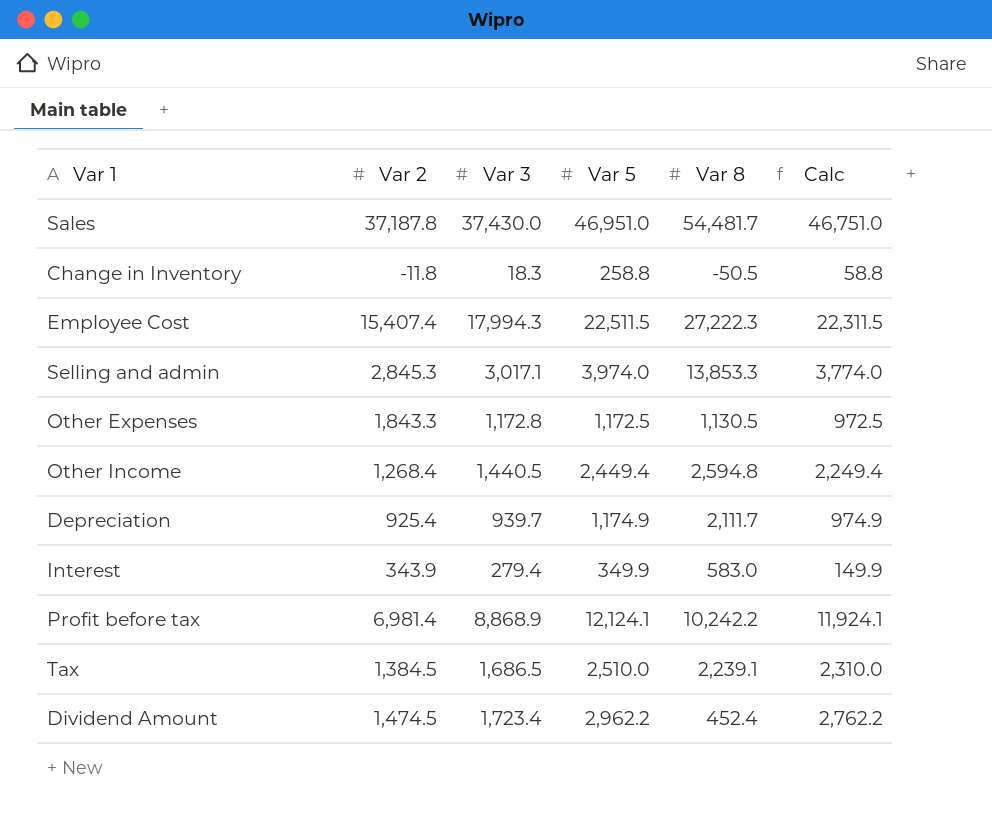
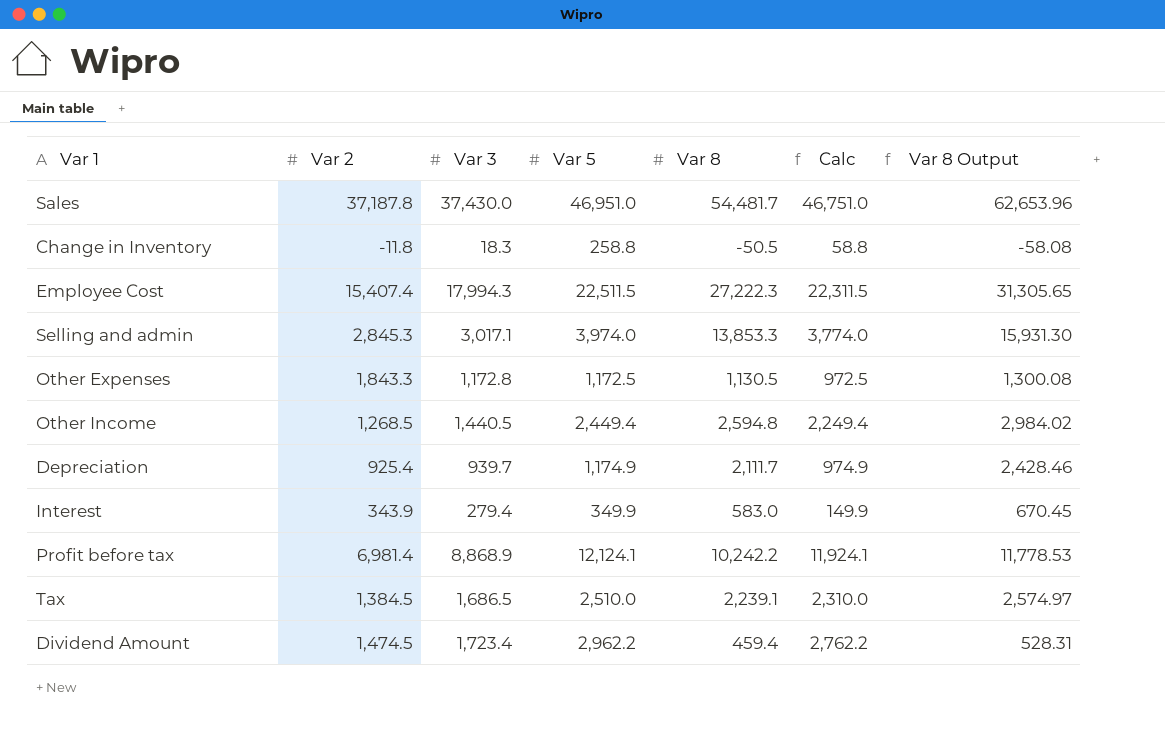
column Var 8 Output | formula: none -> [Var 8] * 1.15
Other Income | Var 2: 1,268.4 -> 1,268.5
Dividend Amount | Var 8: 452.4 -> 459.4

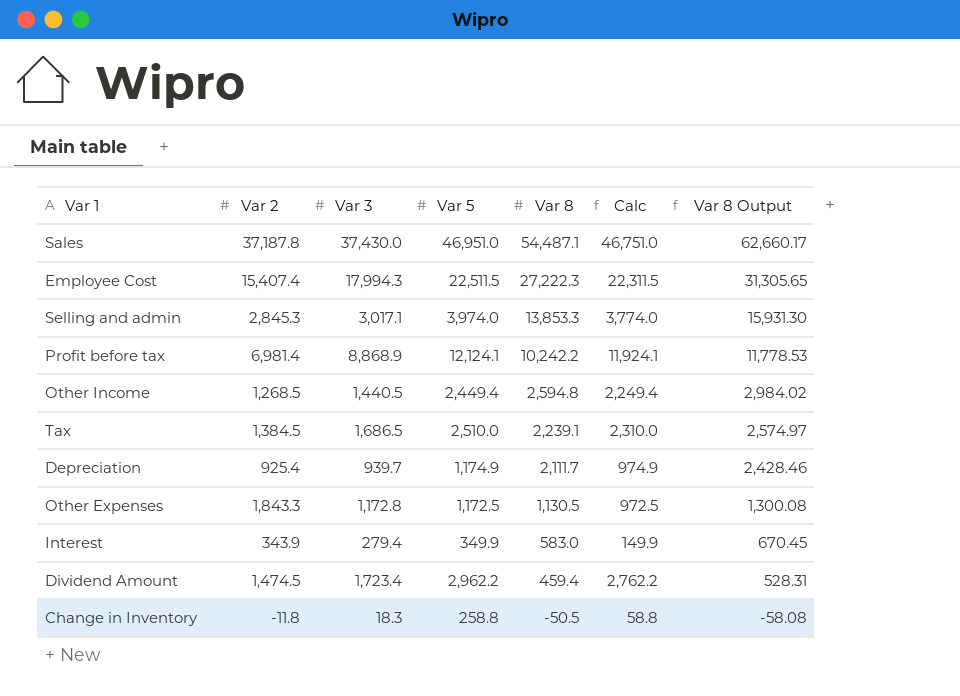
row order: none -> Var 8 descending
Sales | Var 8: 54,481.7 -> 54,487.1
Sales | Var 8 Output: 62,653.96 -> 62,660.17

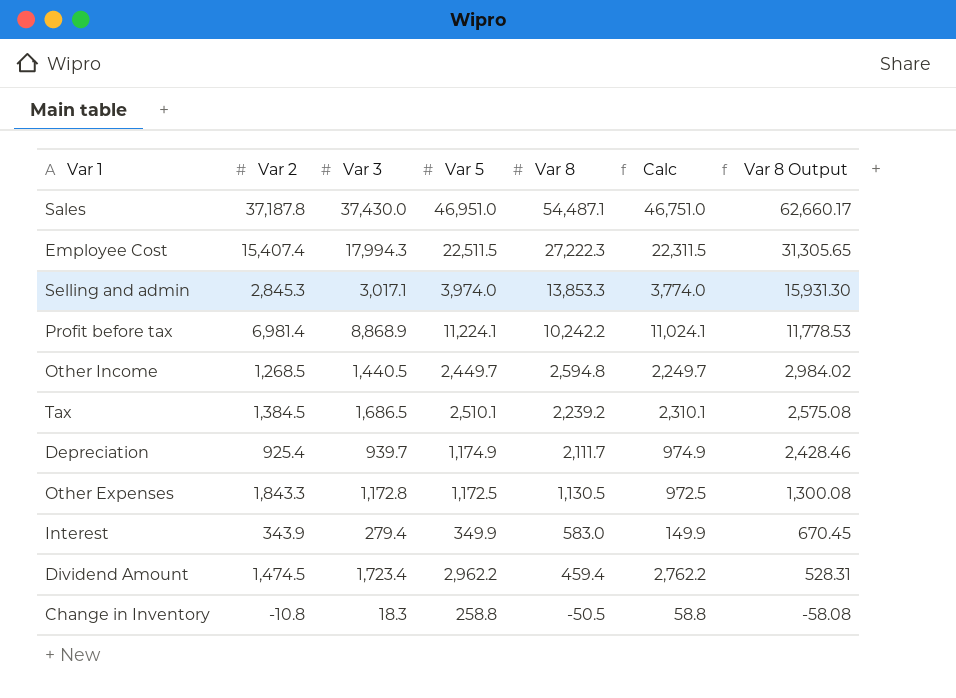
Profit before tax | Var 5: 12,124.1 -> 11,224.1
Profit before tax | Calc: 11,924.1 -> 11,024.1
Other Income | Var 5: 2,449.4 -> 2,449.7
Other Income | Calc: 2,249.4 -> 2,249.7
Tax | Var 5: 2,510.0 -> 2,510.1
Tax | Var 8: 2,239.1 -> 2,239.2
Tax | Calc: 2,310.0 -> 2,310.1
Tax | Var 8 Output: 2,574.97 -> 2,575.08
Change in Inventory | Var 2: -11.8 -> -10.8

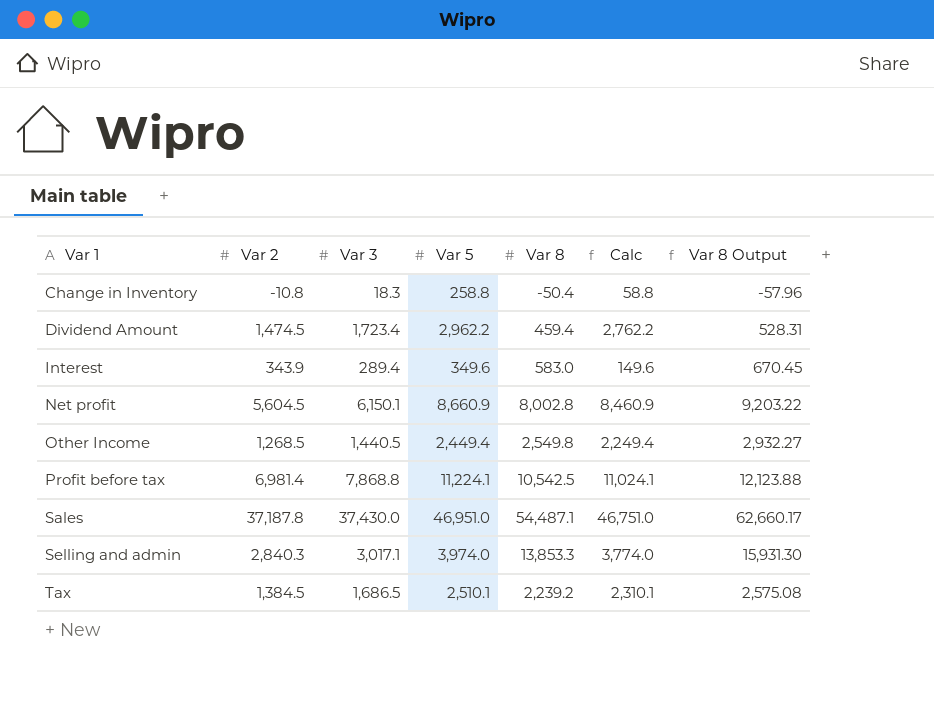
row order: Var 8 descending -> Var 1 ascending
row Employee Cost: 15,407.4 | 17,994.3 | 22,511.5 | 27,222.3 | 22,311.5 | 31,305.65 -> none
row Depreciation: 925.4 | 939.7 | 1,174.9 | 2,111.7 | 974.9 | 2,428.46 -> none
row Other Expenses: 1,843.3 | 1,172.8 | 1,172.5 | 1,130.5 | 972.5 | 1,300.08 -> none
Change in Inventory | Var 8: -50.5 -> -50.4
Change in Inventory | Var 8 Output: -58.08 -> -57.96
Interest | Var 3: 279.4 -> 289.4
Interest | Var 5: 349.9 -> 349.6
Interest | Calc: 149.9 -> 149.6
row Net profit: none -> 5,604.5 | 6,150.1 | 8,660.9 | 8,002.8 | 8,460.9 | 9,203.22
Other Income | Var 5: 2,449.7 -> 2,449.4
Other Income | Var 8: 2,594.8 -> 2,549.8
Other Income | Calc: 2,249.7 -> 2,249.4
Other Income | Var 8 Output: 2,984.02 -> 2,932.27
Profit before tax | Var 3: 8,868.9 -> 7,868.8
Profit before tax | Var 8: 10,242.2 -> 10,542.5
Profit before tax | Var 8 Output: 11,778.53 -> 12,123.88
Selling and admin | Var 2: 2,845.3 -> 2,840.3

